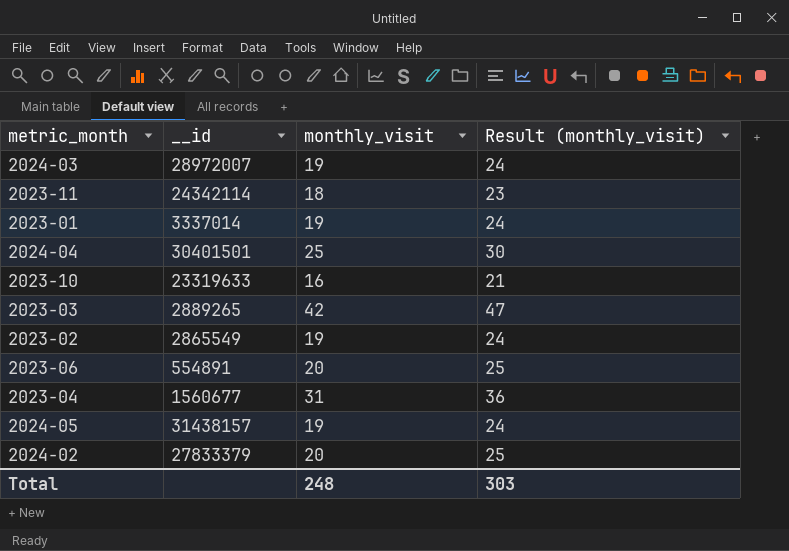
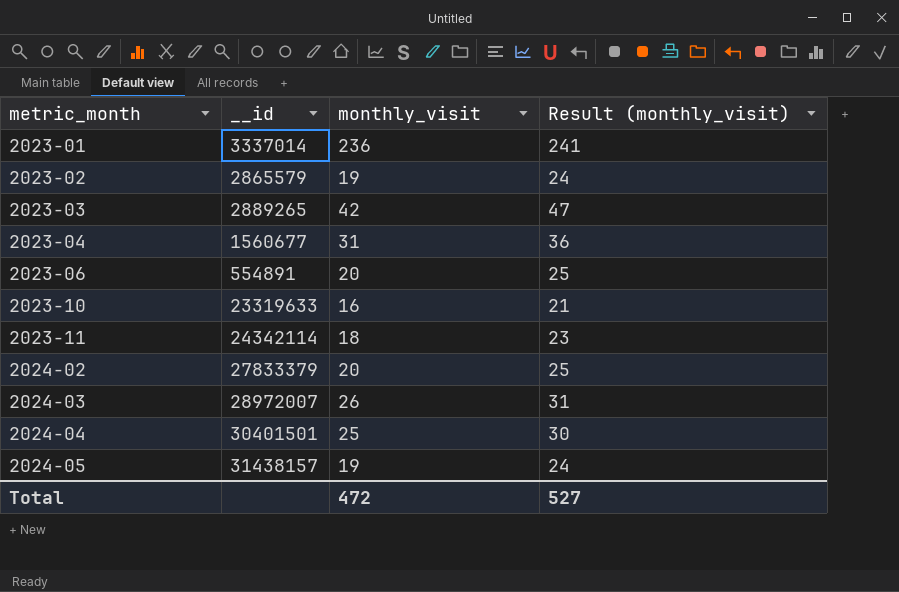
row order: none -> metric_month ascending
2023-01 | monthly_visit: 19 -> 236
2023-01 | Result (monthly_visit): 24 -> 241
2023-02 | __id: 2865549 -> 2865579
2024-03 | monthly_visit: 19 -> 26
2024-03 | Result (monthly_visit): 24 -> 31
Total | monthly_visit: 248 -> 472
Total | Result (monthly_visit): 303 -> 527

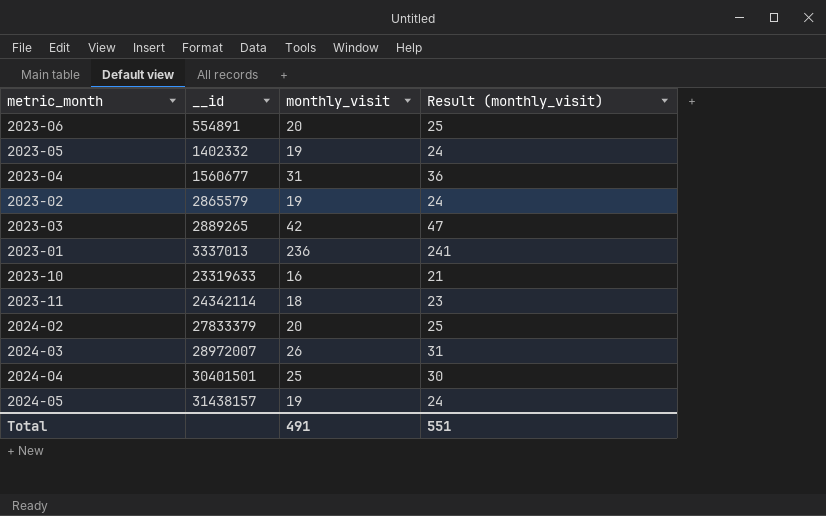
row order: metric_month ascending -> __id ascending
row 2023-05: none -> 1402332 | 19 | 24
2023-01 | __id: 3337014 -> 3337013
Total | monthly_visit: 472 -> 491
Total | Result (monthly_visit): 527 -> 551

